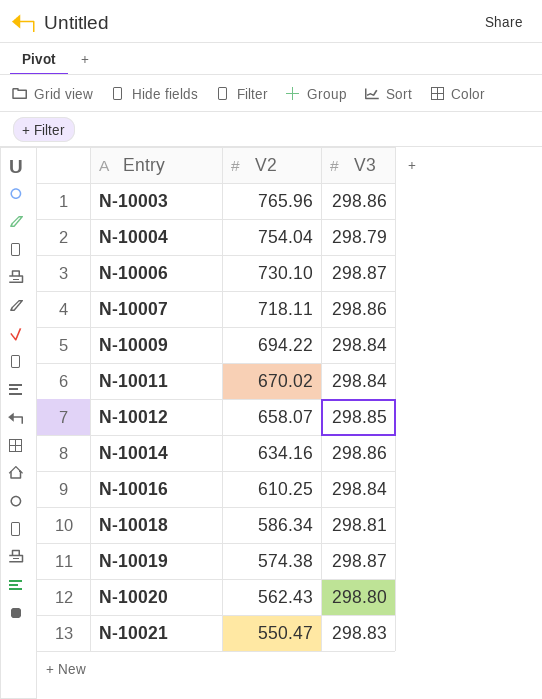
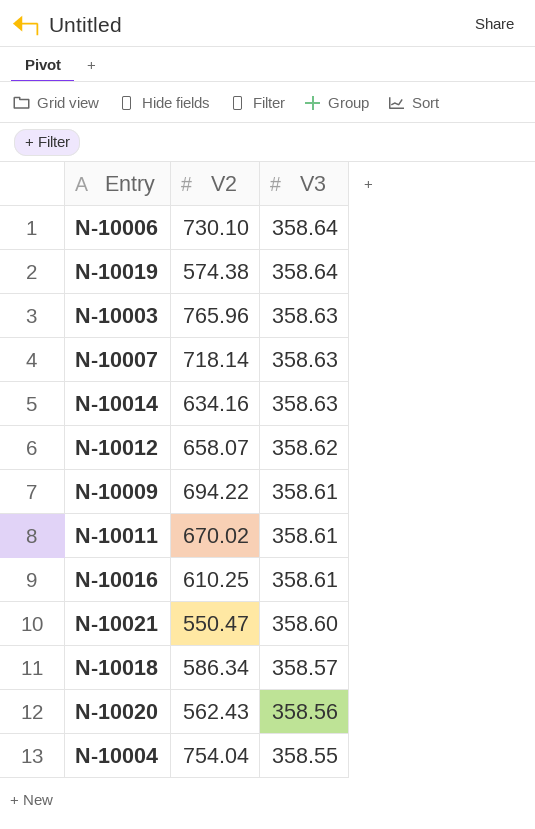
row order: Entry ascending -> V3 descending
N-10006 | V3: 298.87 -> 358.64
N-10019 | V3: 298.87 -> 358.64
N-10003 | V3: 298.86 -> 358.63
N-10007 | V2: 718.11 -> 718.14
N-10007 | V3: 298.86 -> 358.63
N-10014 | V3: 298.86 -> 358.63
N-10012 | V3: 298.85 -> 358.62
N-10009 | V3: 298.84 -> 358.61
N-10011 | V3: 298.84 -> 358.61
N-10016 | V3: 298.84 -> 358.61
N-10021 | V3: 298.83 -> 358.60
N-10018 | V3: 298.81 -> 358.57
N-10020 | V3: 298.80 -> 358.56
N-10004 | V3: 298.79 -> 358.55

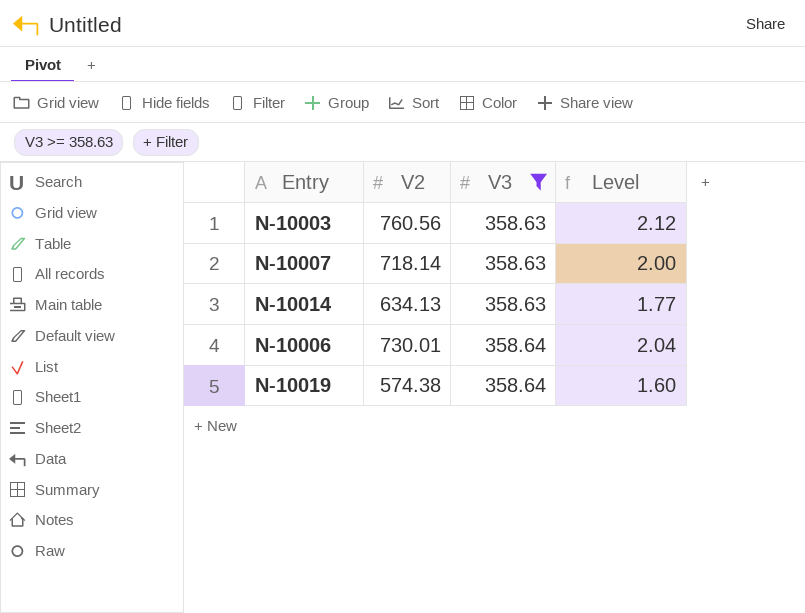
filter: none -> V3 >= 358.63
row order: V3 descending -> V3 ascending
column Level | formula: none -> [V2] / [V3]
N-10003 | V2: 765.96 -> 760.56
N-10014 | V2: 634.16 -> 634.13
N-10006 | V2: 730.10 -> 730.01

